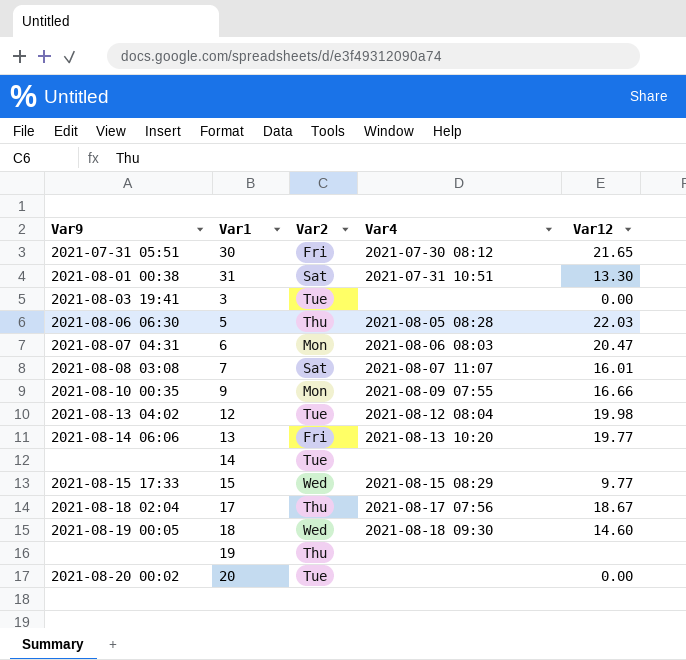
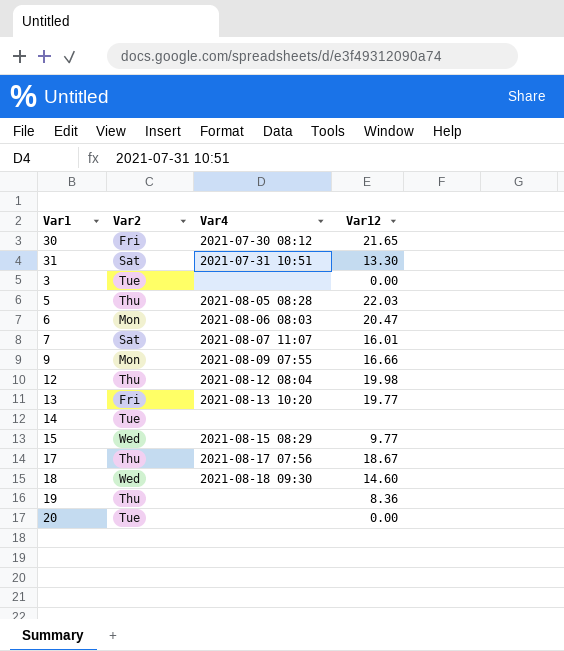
column Var9 | position: 1 -> none
12 | Var2: Tue -> Thu
19 | Var12: none -> 8.36

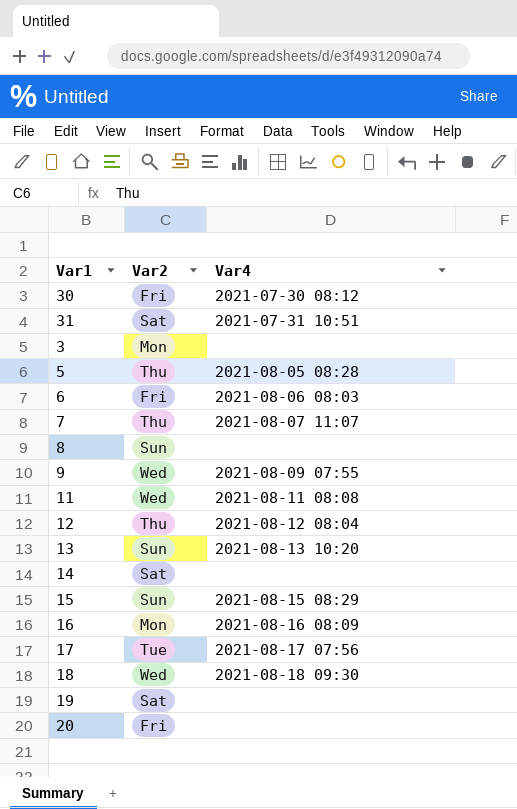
column Var12 | position: 4 -> none
3 | Var2: Tue -> Mon
6 | Var2: Mon -> Fri
7 | Var2: Sat -> Thu
row 8: none -> Sun | none
9 | Var2: Mon -> Wed
row 11: none -> Wed | 2021-08-11 08:08
13 | Var2: Fri -> Sun
14 | Var2: Tue -> Sat
15 | Var2: Wed -> Sun
row 16: none -> Mon | 2021-08-16 08:09
17 | Var2: Thu -> Tue
19 | Var2: Thu -> Sat
20 | Var2: Tue -> Fri

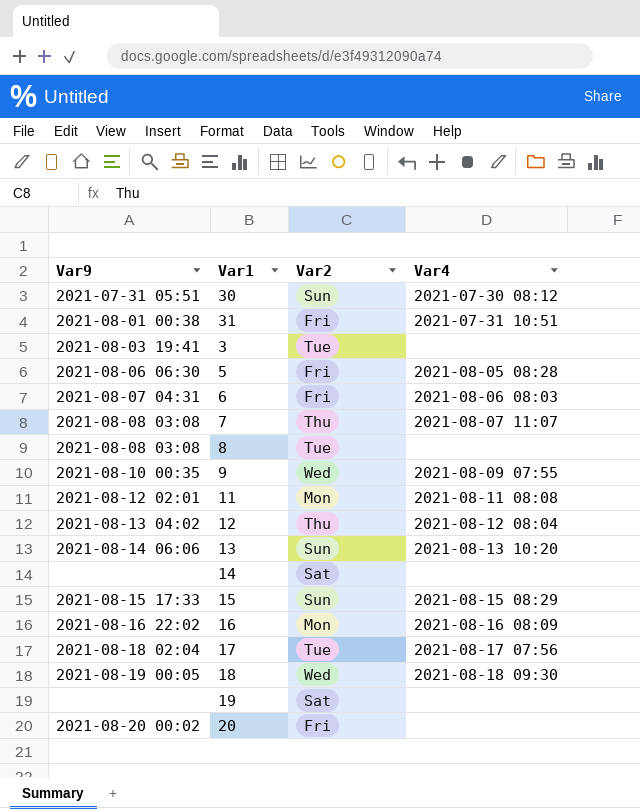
column Var9 | position: none -> 1
30 | Var2: Fri -> Sun
31 | Var2: Sat -> Fri
3 | Var2: Mon -> Tue
5 | Var2: Thu -> Fri
8 | Var2: Sun -> Tue
11 | Var2: Wed -> Mon

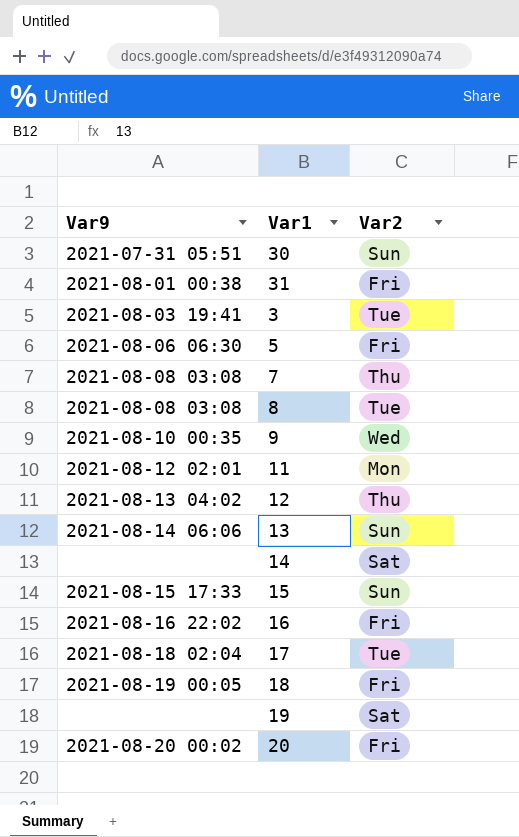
column Var4 | position: 4 -> none
row 6: 2021-08-07 04:31 | Fri | 2021-08-06 08:03 -> none
16 | Var2: Mon -> Fri
18 | Var2: Wed -> Fri

